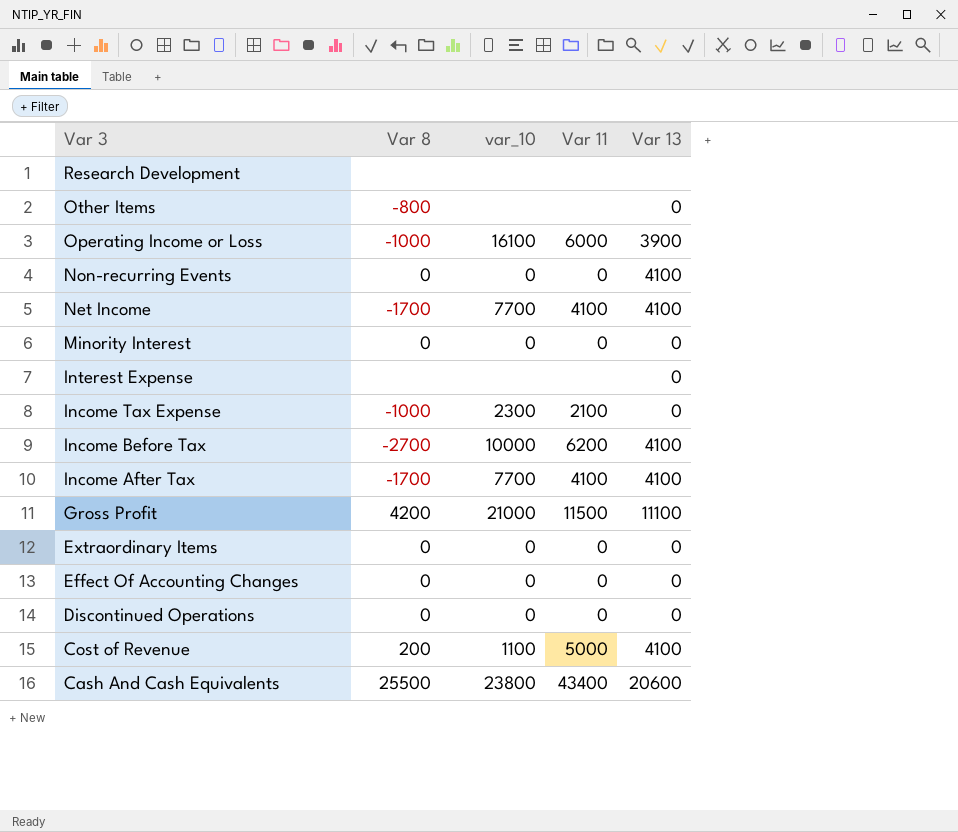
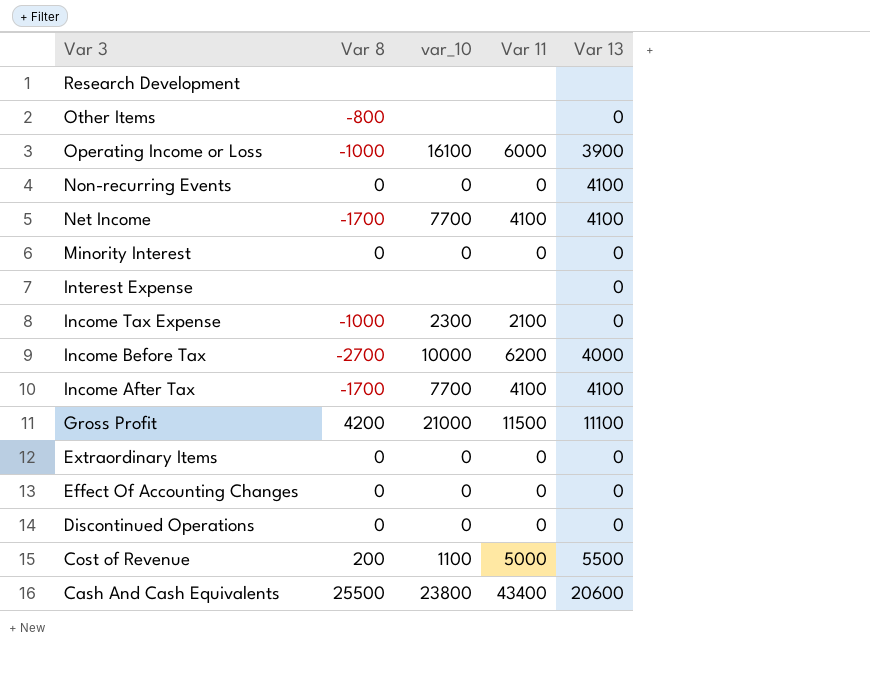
Income Before Tax | Var 13: 4100 -> 4000
Cost of Revenue | Var 13: 4100 -> 5500

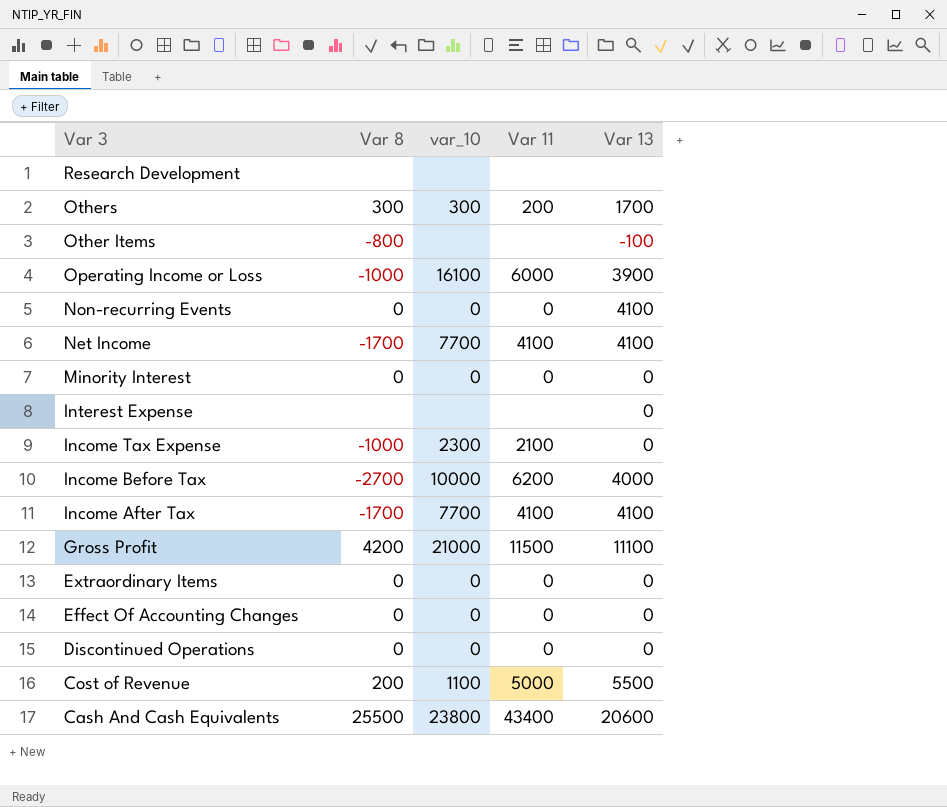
row Others: none -> 300 | 300 | 200 | 1700
Other Items | Var 13: 0 -> -100

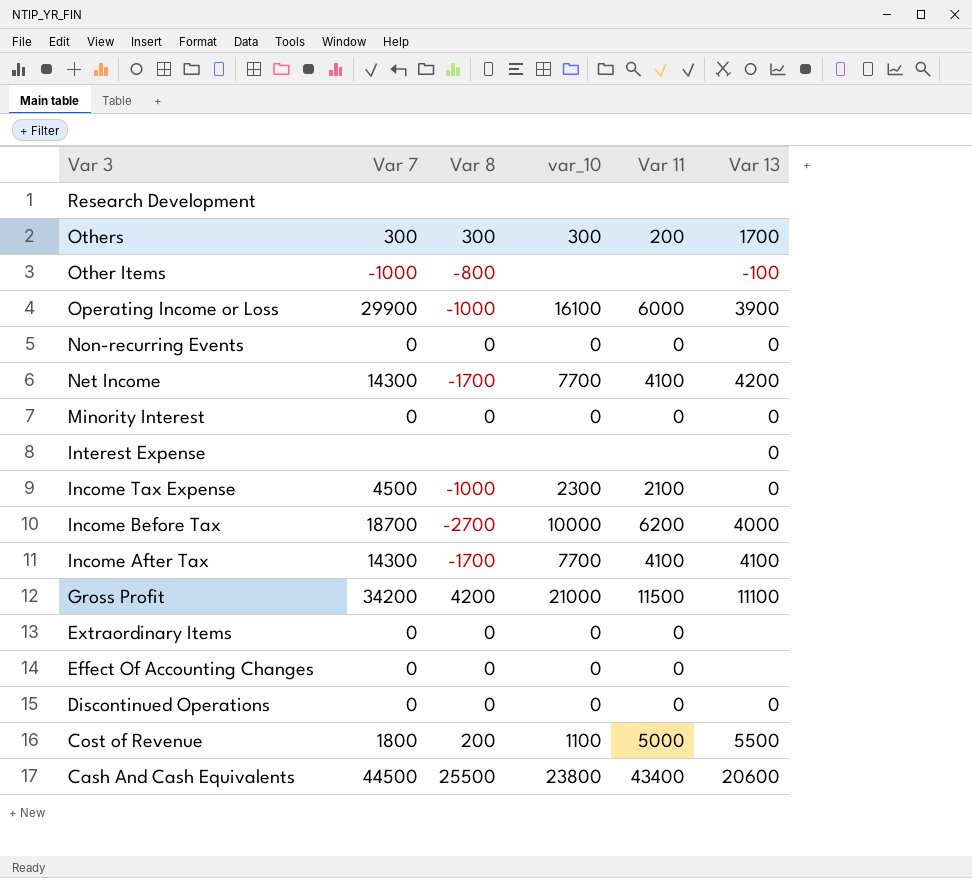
column Var 7 | position: none -> 2
Non-recurring Events | Var 13: 4100 -> 0
Net Income | Var 13: 4100 -> 4200
Extraordinary Items | Var 13: 0 -> none
Effect Of Accounting Changes | Var 13: 0 -> none

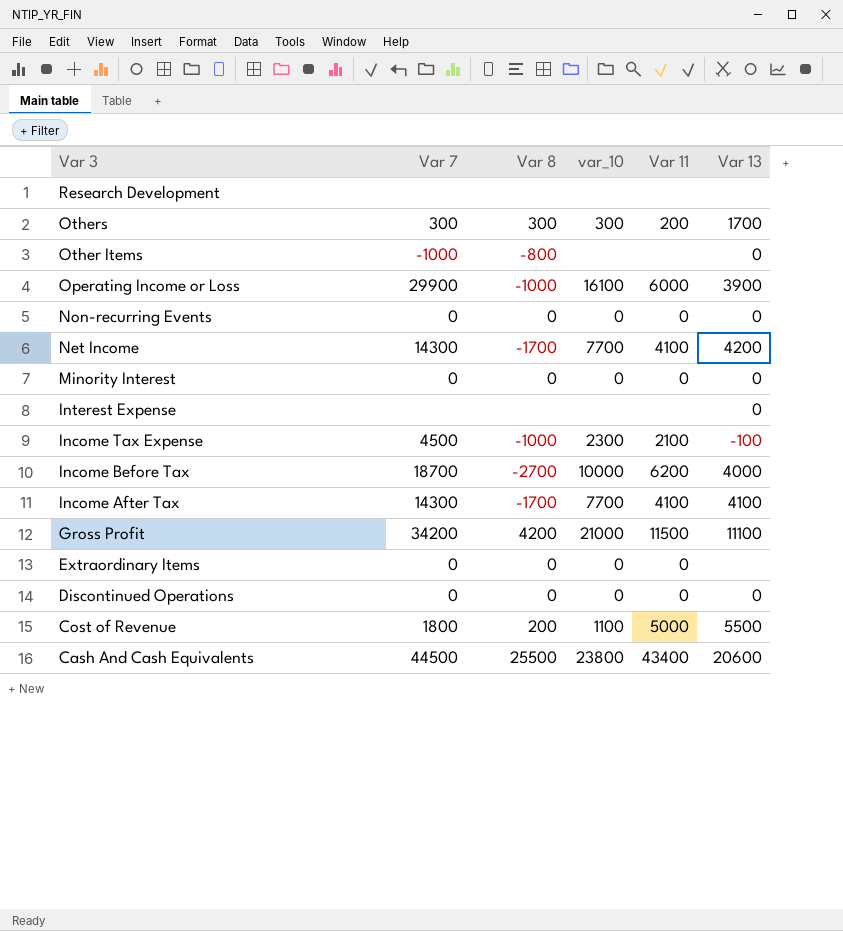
row Effect Of Accounting Changes: 0 | 0 | 0 | 0 | none -> none
Other Items | Var 13: -100 -> 0
Income Tax Expense | Var 13: 0 -> -100

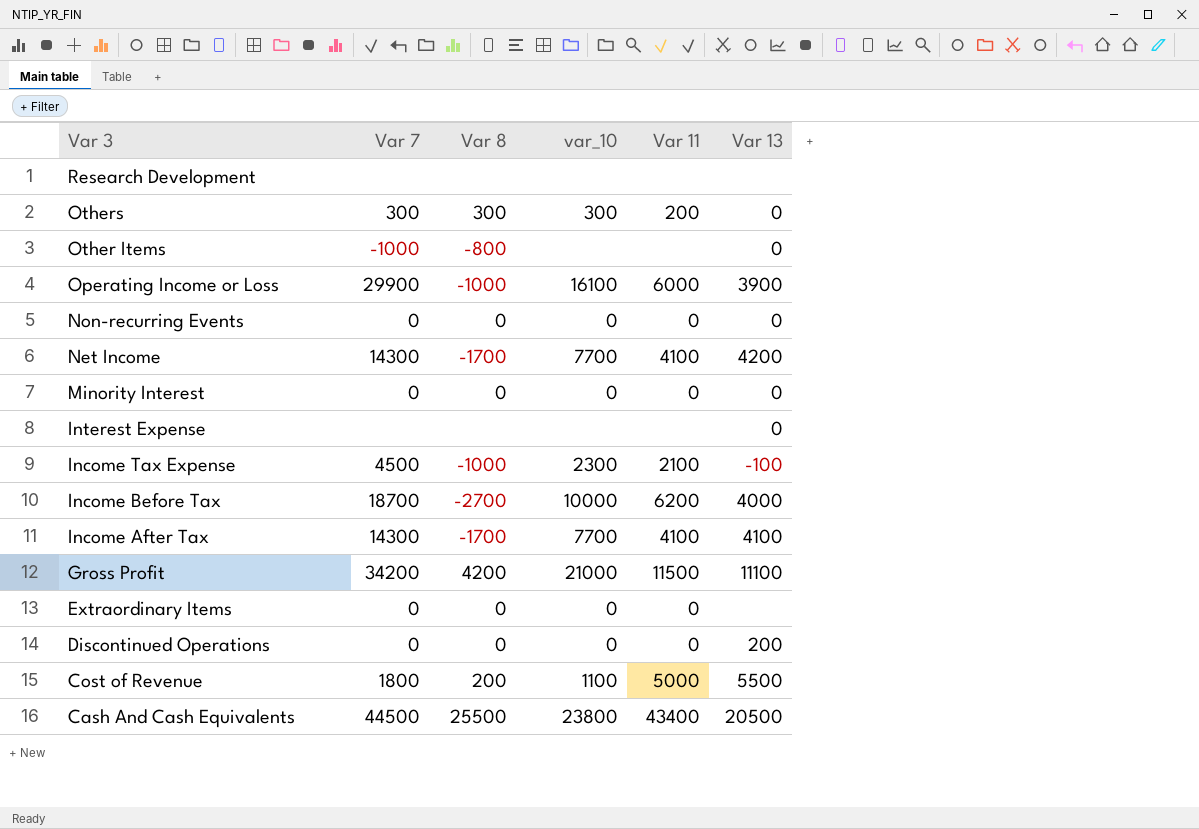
Others | Var 13: 1700 -> 0
Discontinued Operations | Var 13: 0 -> 200
Cash And Cash Equivalents | Var 13: 20600 -> 20500

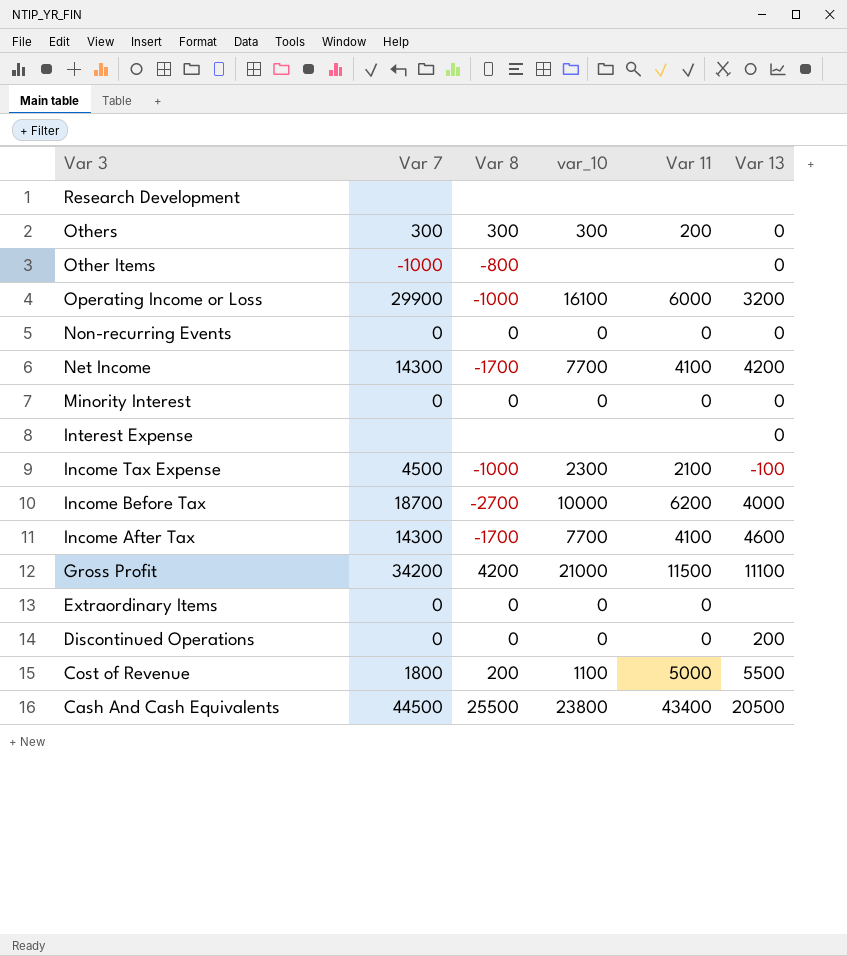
Operating Income or Loss | Var 13: 3900 -> 3200
Income After Tax | Var 13: 4100 -> 4600

